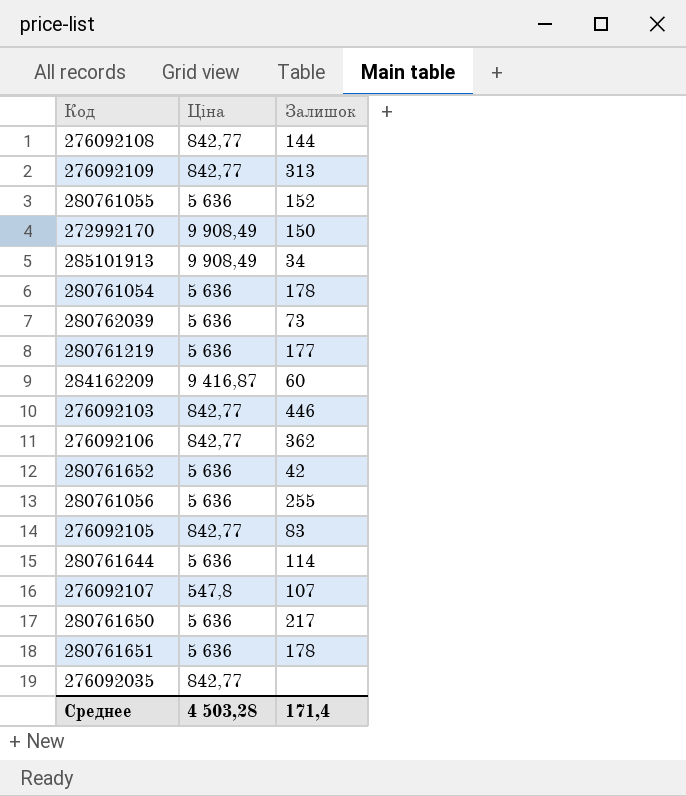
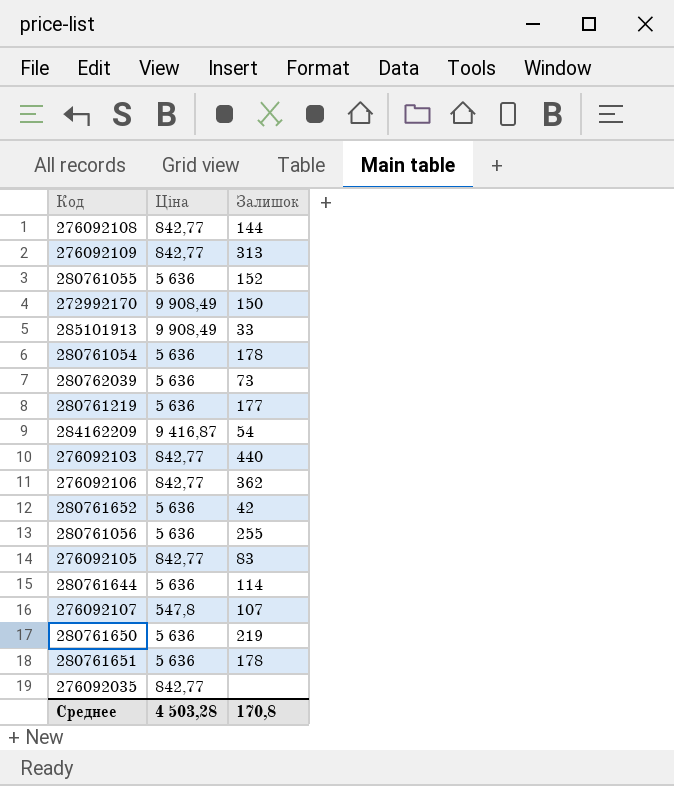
285101913 | Залишок: 34 -> 33
284162209 | Залишок: 60 -> 54
276092103 | Залишок: 446 -> 440
280761650 | Залишок: 217 -> 219
Среднее | Залишок: 171,4 -> 170,8

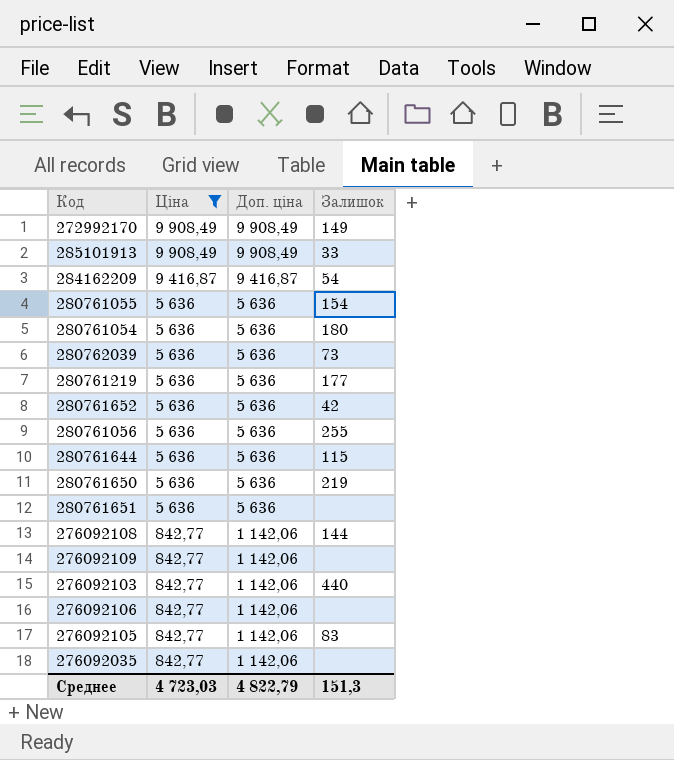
filter: none -> Ціна != 547,8
row order: none -> Ціна descending
column Доп. ціна | position: none -> 3
272992170 | Залишок: 150 -> 149
280761055 | Залишок: 152 -> 154
280761054 | Залишок: 178 -> 180
280761644 | Залишок: 114 -> 115
280761651 | Залишок: 178 -> none
276092109 | Залишок: 313 -> none
276092106 | Залишок: 362 -> none
Среднее | Ціна: 4 503,28 -> 4 723,03
Среднее | Залишок: 170,8 -> 151,3

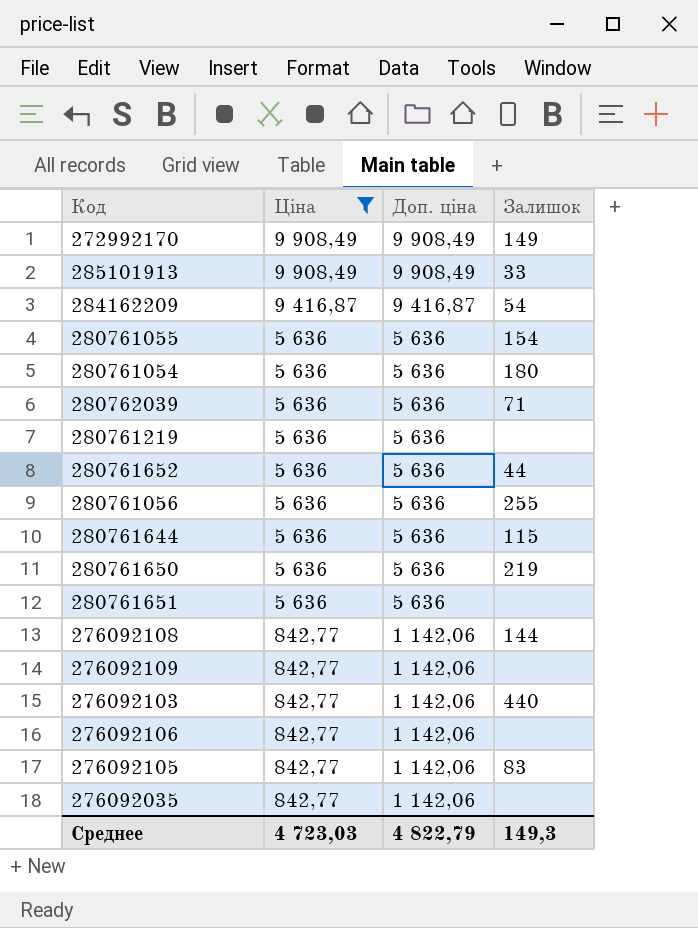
280762039 | Залишок: 73 -> 71
280761219 | Залишок: 177 -> none
280761652 | Залишок: 42 -> 44
Среднее | Залишок: 151,3 -> 149,3

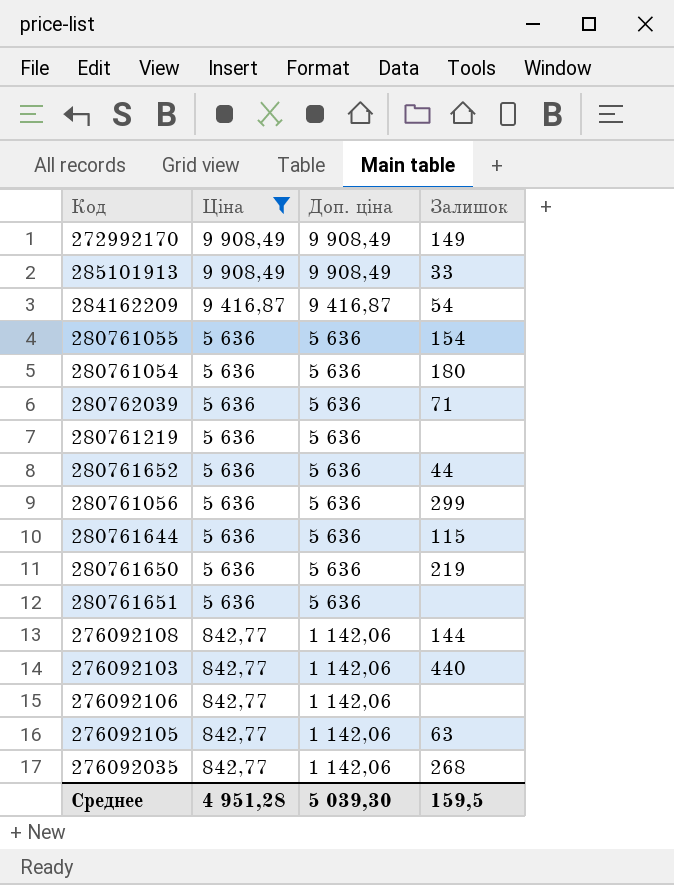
row 276092109: 842,77 | 1 142,06 | none -> none
280761056 | Залишок: 255 -> 299
276092105 | Залишок: 83 -> 63
276092035 | Залишок: none -> 268
Среднее | Ціна: 4 723,03 -> 4 951,28
Среднее | Доп. ціна: 4 822,79 -> 5 039,30
Среднее | Залишок: 149,3 -> 159,5

